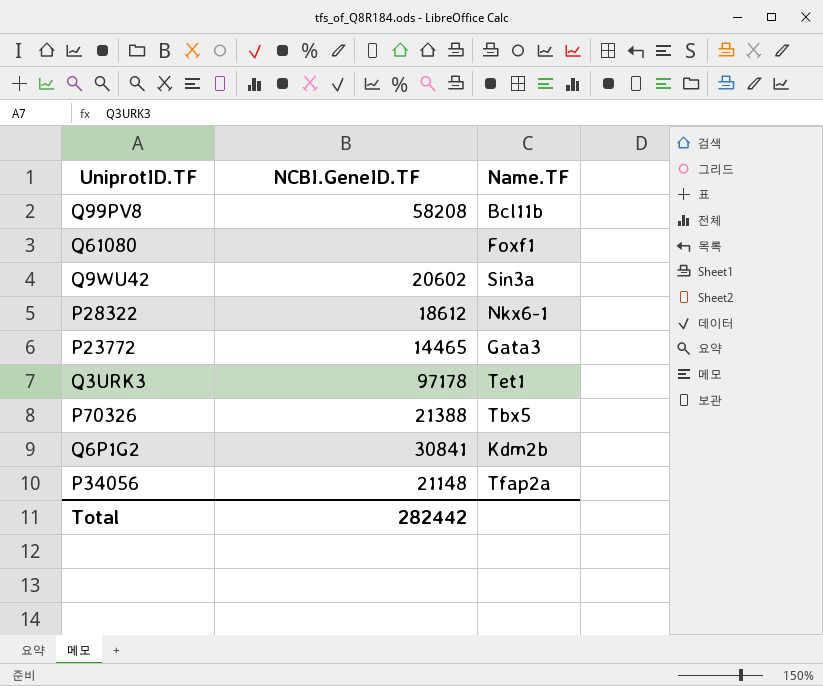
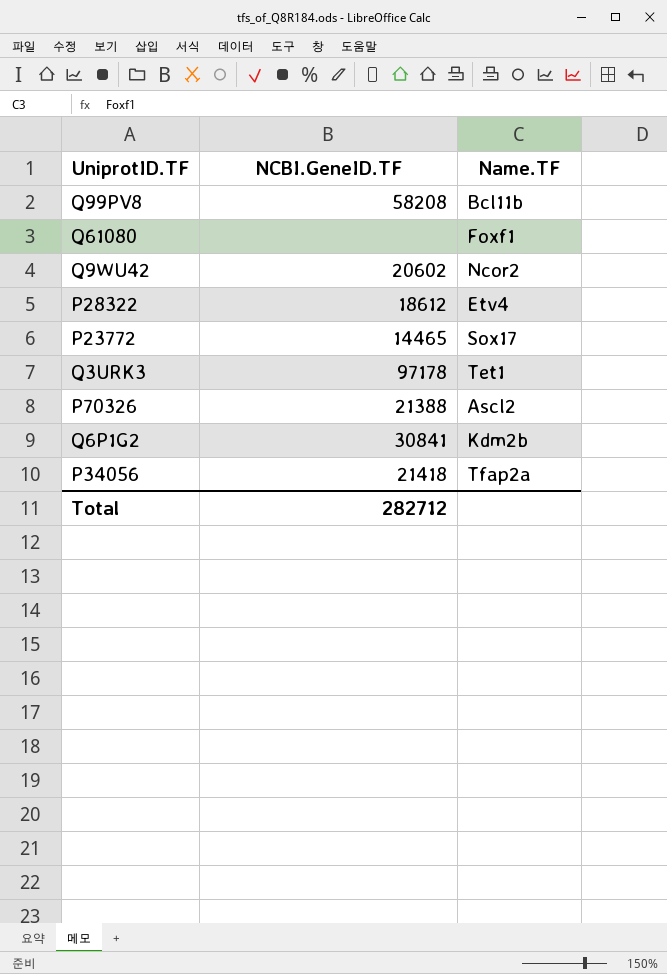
Q9WU42 | Name.TF: Sin3a -> Ncor2
P28322 | Name.TF: Nkx6-1 -> Etv4
P23772 | Name.TF: Gata3 -> Sox17
P70326 | Name.TF: Tbx5 -> Ascl2
P34056 | NCBI.GeneID.TF: 21148 -> 21418
Total | NCBI.GeneID.TF: 282442 -> 282712

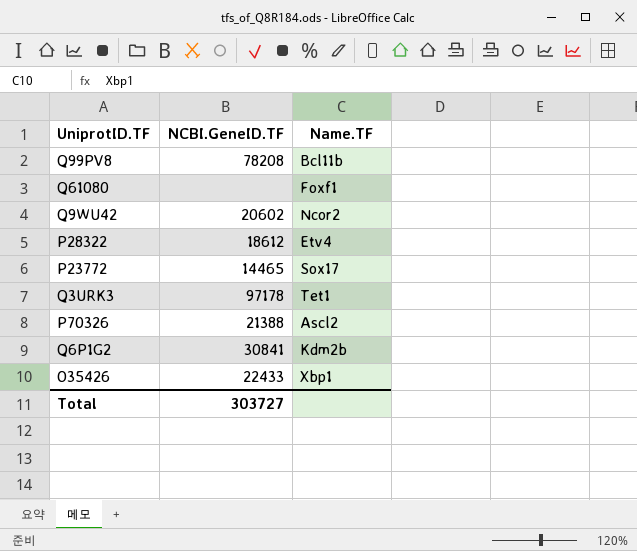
row P34056: 21418 | Tfap2a -> none
Q99PV8 | NCBI.GeneID.TF: 58208 -> 78208
row O35426: none -> 22433 | Xbp1
Total | NCBI.GeneID.TF: 282712 -> 303727

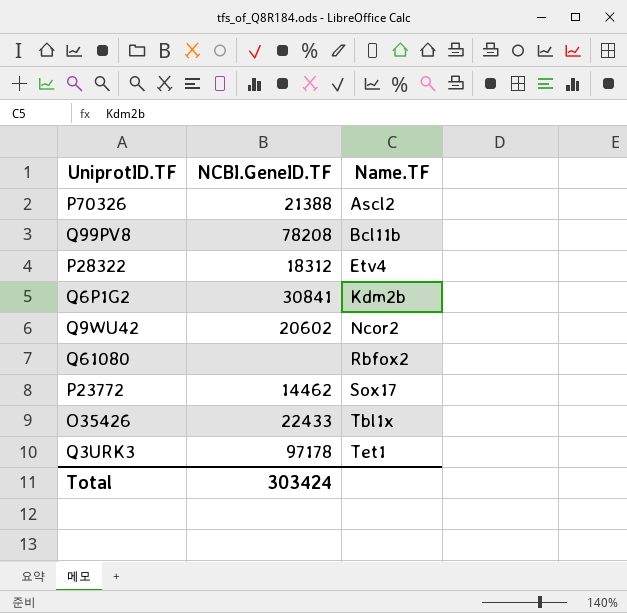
row order: none -> Name.TF ascending
P28322 | NCBI.GeneID.TF: 18612 -> 18312
Q61080 | Name.TF: Foxf1 -> Rbfox2
P23772 | NCBI.GeneID.TF: 14465 -> 14462
O35426 | Name.TF: Xbp1 -> Tbl1x
Total | NCBI.GeneID.TF: 303727 -> 303424

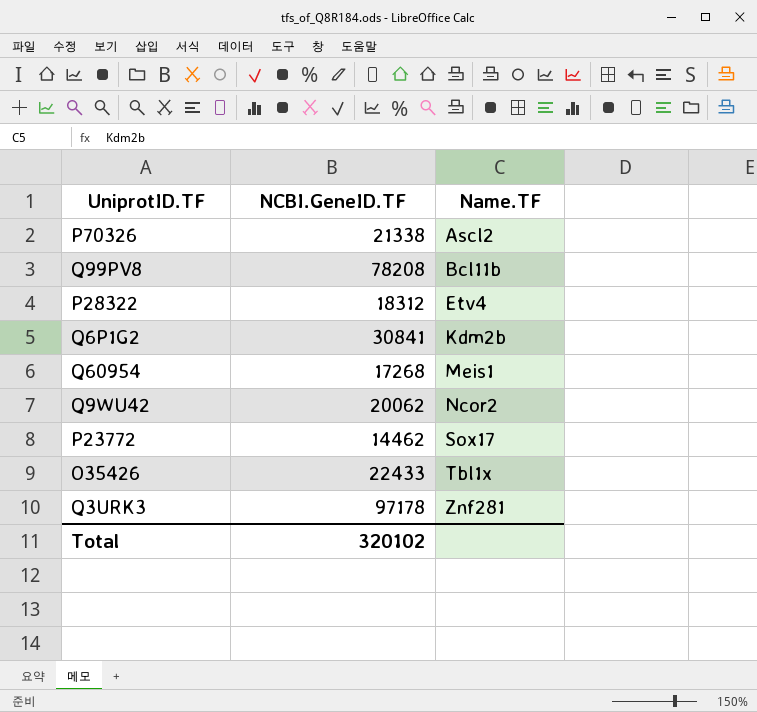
row Q61080: none | Rbfox2 -> none
P70326 | NCBI.GeneID.TF: 21388 -> 21338
row Q60954: none -> 17268 | Meis1
Q9WU42 | NCBI.GeneID.TF: 20602 -> 20062
Q3URK3 | Name.TF: Tet1 -> Znf281
Total | NCBI.GeneID.TF: 303424 -> 320102

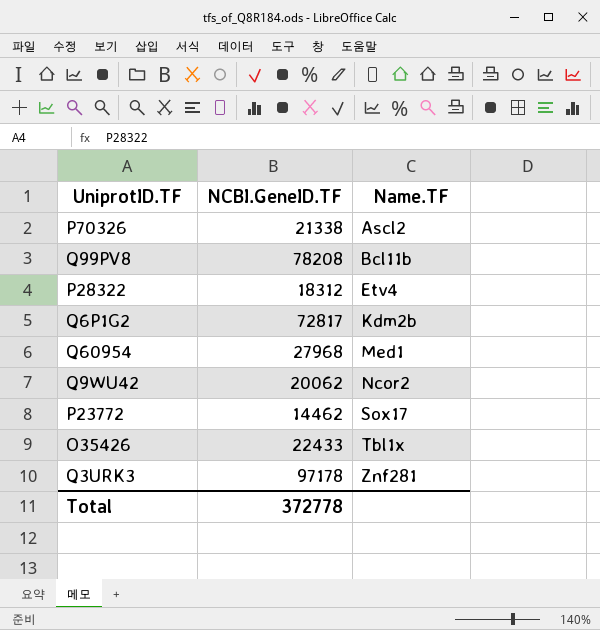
Q6P1G2 | NCBI.GeneID.TF: 30841 -> 72817
Q60954 | NCBI.GeneID.TF: 17268 -> 27968
Q60954 | Name.TF: Meis1 -> Med1
Total | NCBI.GeneID.TF: 320102 -> 372778

